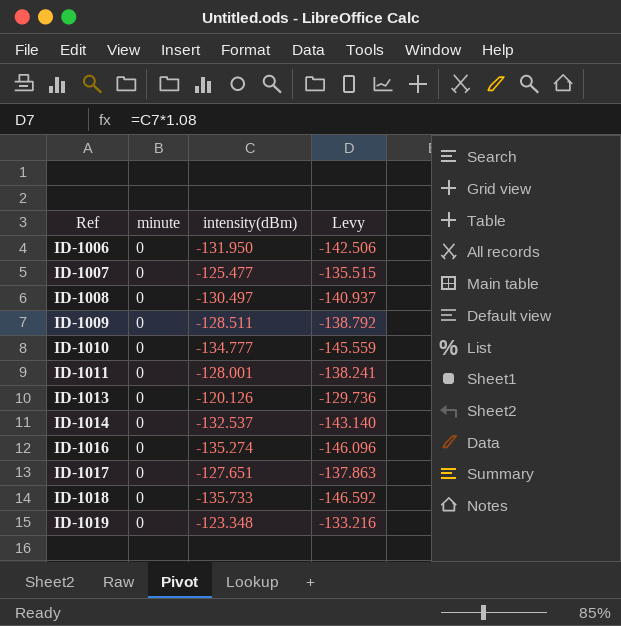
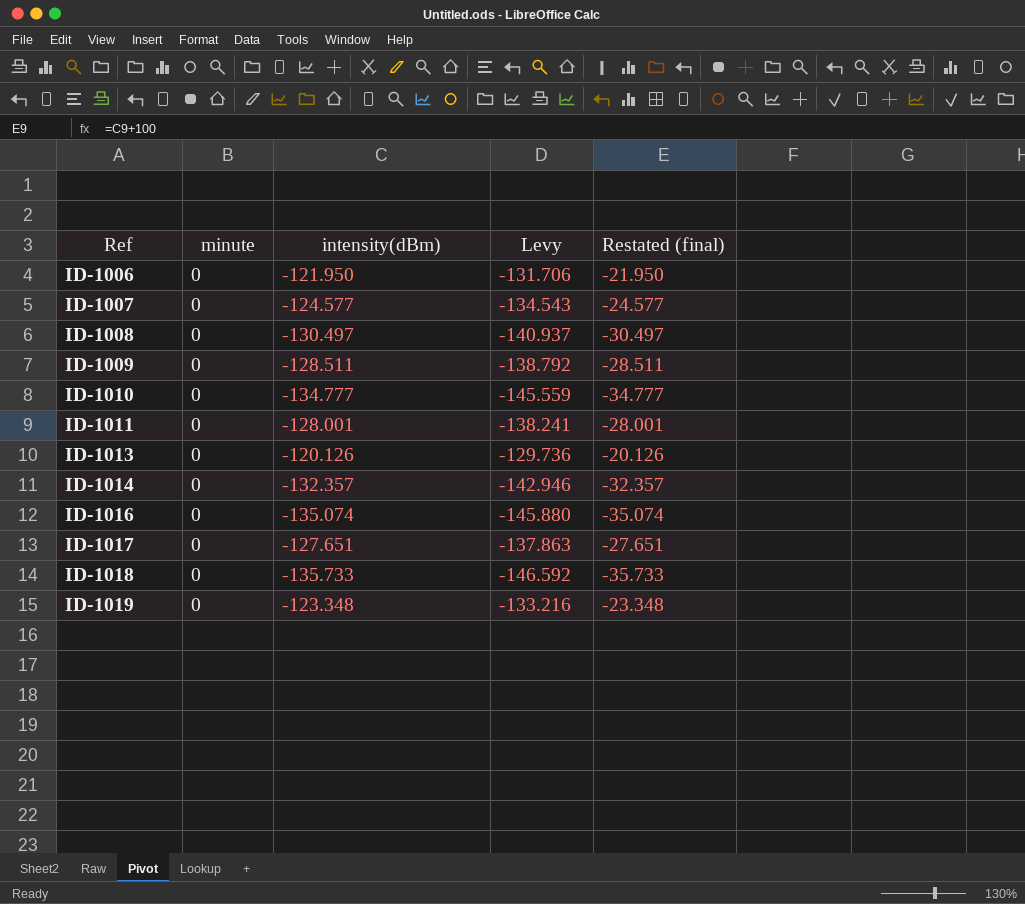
column Restated (final) | formula: none -> [intensity(dBm)] + 100
ID-1006 | intensity(dBm): -131.950 -> -121.950
ID-1006 | Levy: -142.506 -> -131.706
ID-1007 | intensity(dBm): -125.477 -> -124.577
ID-1007 | Levy: -135.515 -> -134.543
ID-1014 | intensity(dBm): -132.537 -> -132.357
ID-1014 | Levy: -143.140 -> -142.946
ID-1016 | intensity(dBm): -135.274 -> -135.074
ID-1016 | Levy: -146.096 -> -145.880

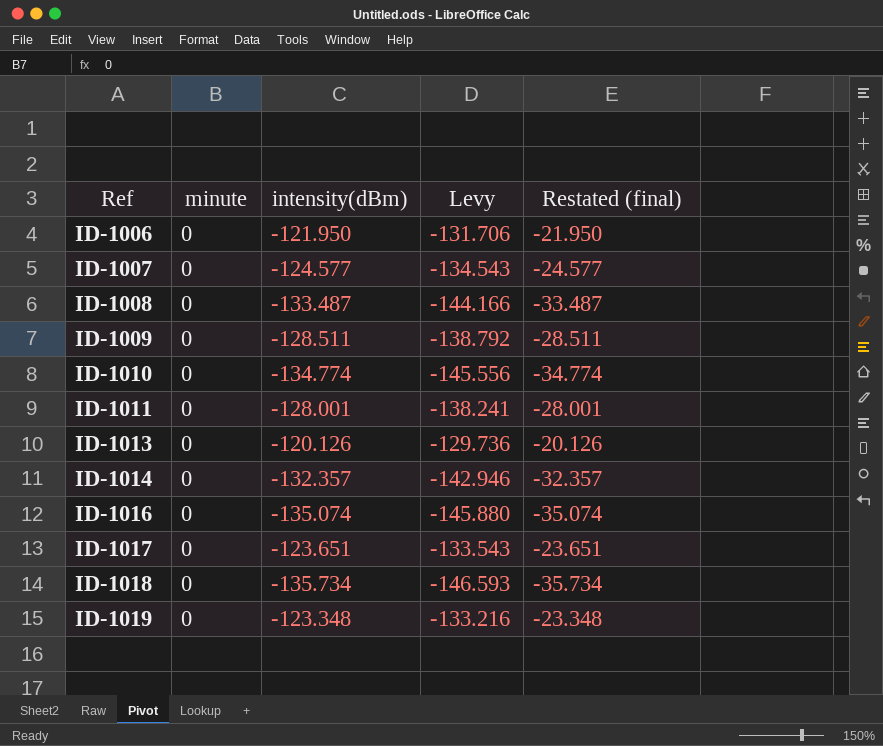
ID-1008 | intensity(dBm): -130.497 -> -133.487
ID-1008 | Levy: -140.937 -> -144.166
ID-1008 | Restated (final): -30.497 -> -33.487
ID-1010 | intensity(dBm): -134.777 -> -134.774
ID-1010 | Levy: -145.559 -> -145.556
ID-1010 | Restated (final): -34.777 -> -34.774
ID-1017 | intensity(dBm): -127.651 -> -123.651
ID-1017 | Levy: -137.863 -> -133.543
ID-1017 | Restated (final): -27.651 -> -23.651
ID-1018 | intensity(dBm): -135.733 -> -135.734
ID-1018 | Levy: -146.592 -> -146.593
ID-1018 | Restated (final): -35.733 -> -35.734

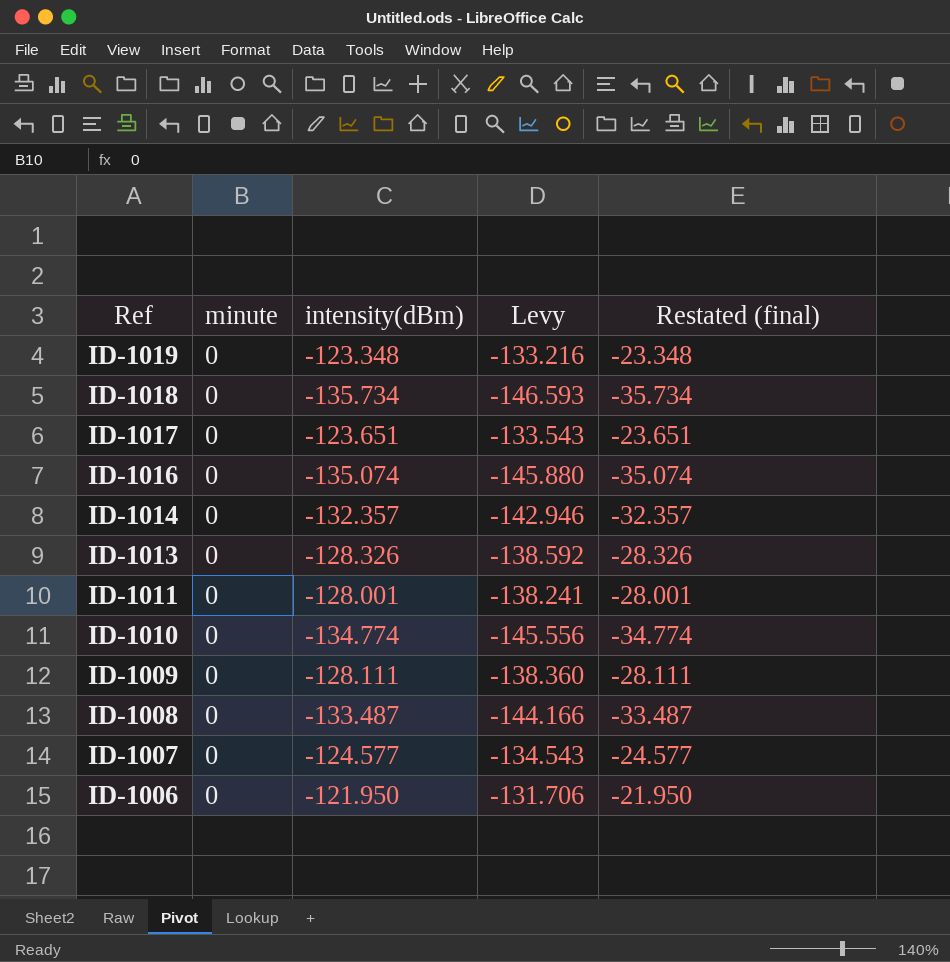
row order: Ref ascending -> Ref descending
ID-1013 | intensity(dBm): -120.126 -> -128.326
ID-1013 | Levy: -129.736 -> -138.592
ID-1013 | Restated (final): -20.126 -> -28.326
ID-1009 | intensity(dBm): -128.511 -> -128.111
ID-1009 | Levy: -138.792 -> -138.360
ID-1009 | Restated (final): -28.511 -> -28.111

